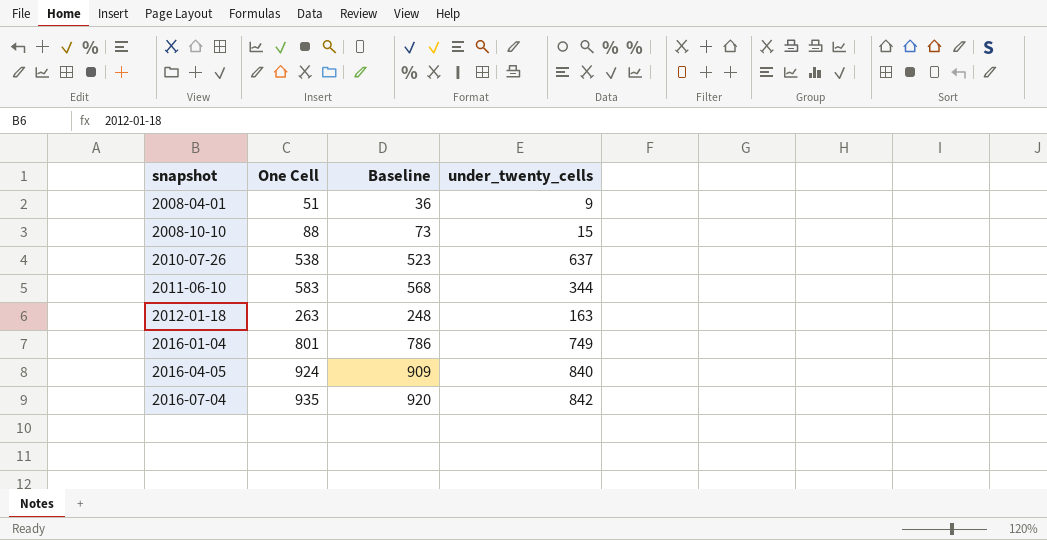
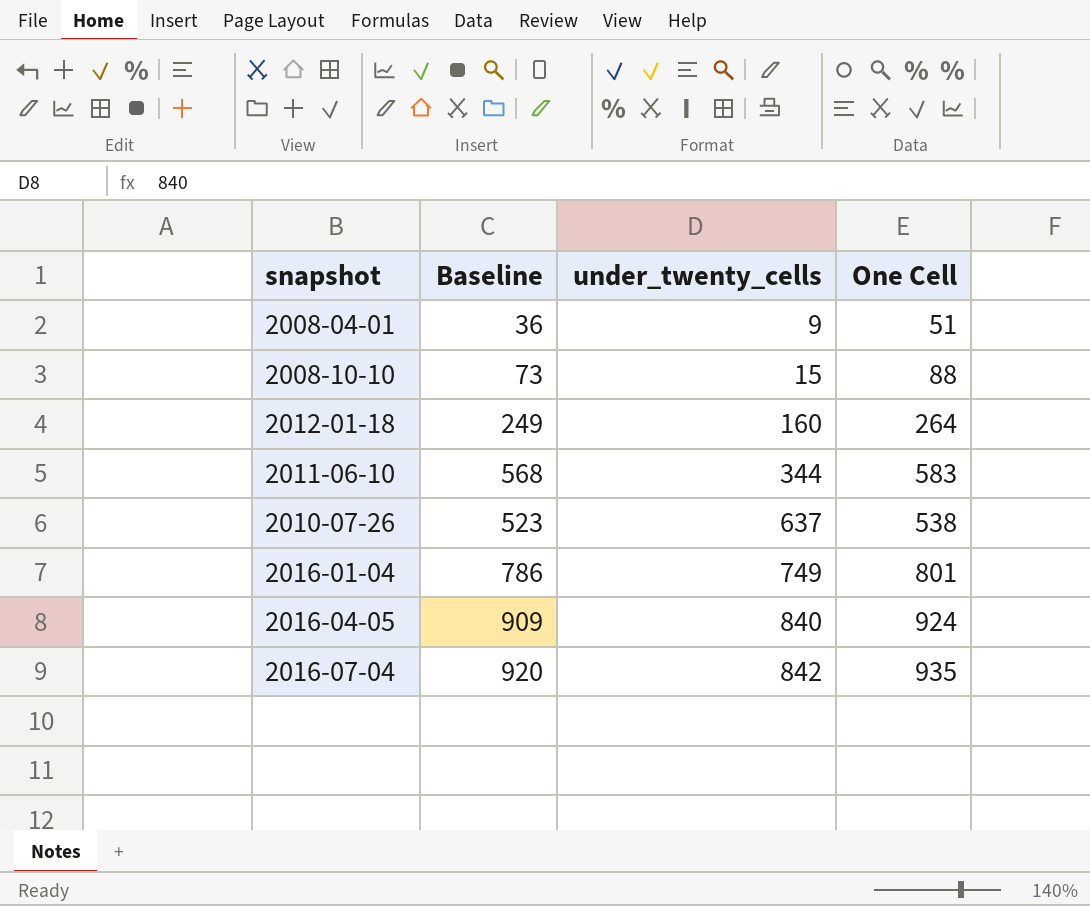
row order: snapshot ascending -> under_twenty_cells ascending
column One Cell | position: 2 -> 4
2012-01-18 | Baseline: 248 -> 249
2012-01-18 | under_twenty_cells: 163 -> 160
2012-01-18 | One Cell: 263 -> 264

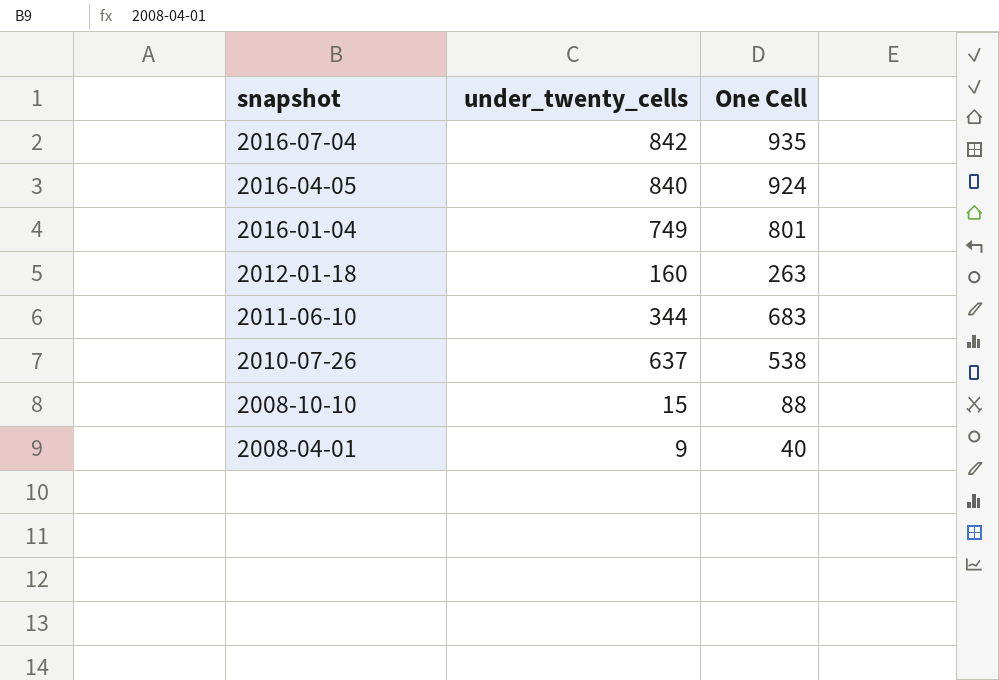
row order: under_twenty_cells ascending -> snapshot descending
column Baseline | formula: [One Cell] - 15 -> none
2012-01-18 | One Cell: 264 -> 263
2011-06-10 | One Cell: 583 -> 683
2008-04-01 | One Cell: 51 -> 40

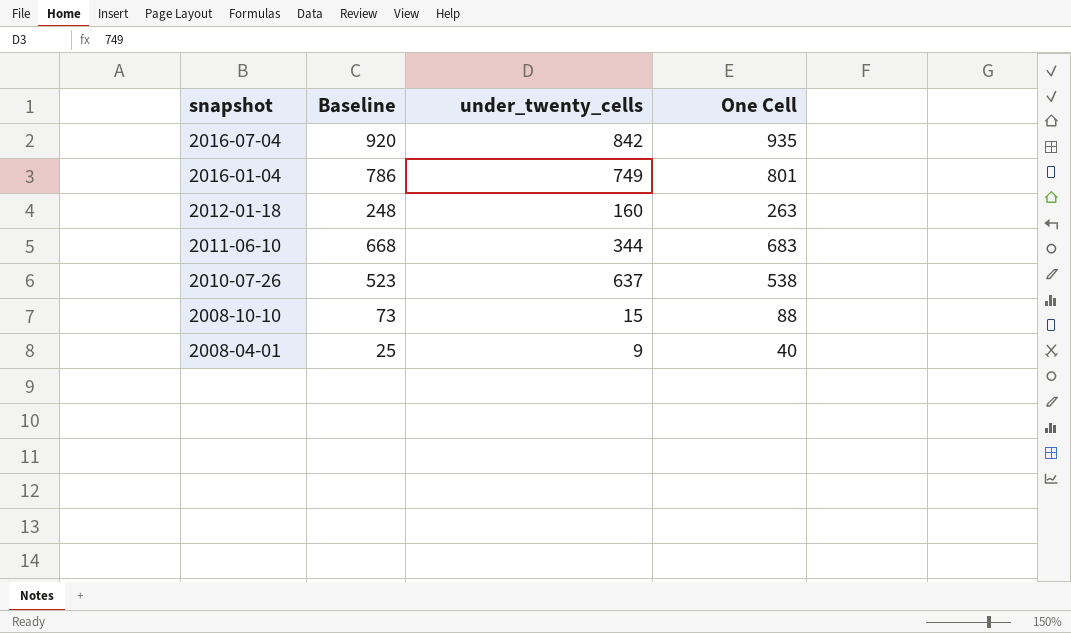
column Baseline | formula: none -> [One Cell] - 15
row 2016-04-05: 840 | 924 -> none

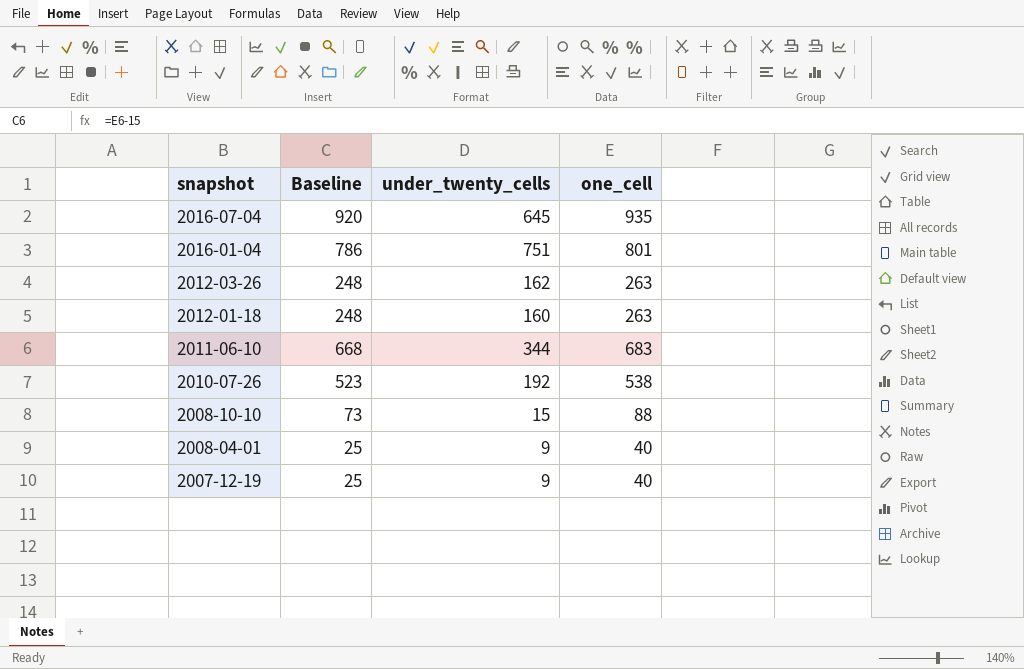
column name: One Cell -> one_cell
2016-07-04 | under_twenty_cells: 842 -> 645
2016-01-04 | under_twenty_cells: 749 -> 751
row 2012-03-26: none -> 248 | 162 | 263
2010-07-26 | under_twenty_cells: 637 -> 192
row 2007-12-19: none -> 25 | 9 | 40

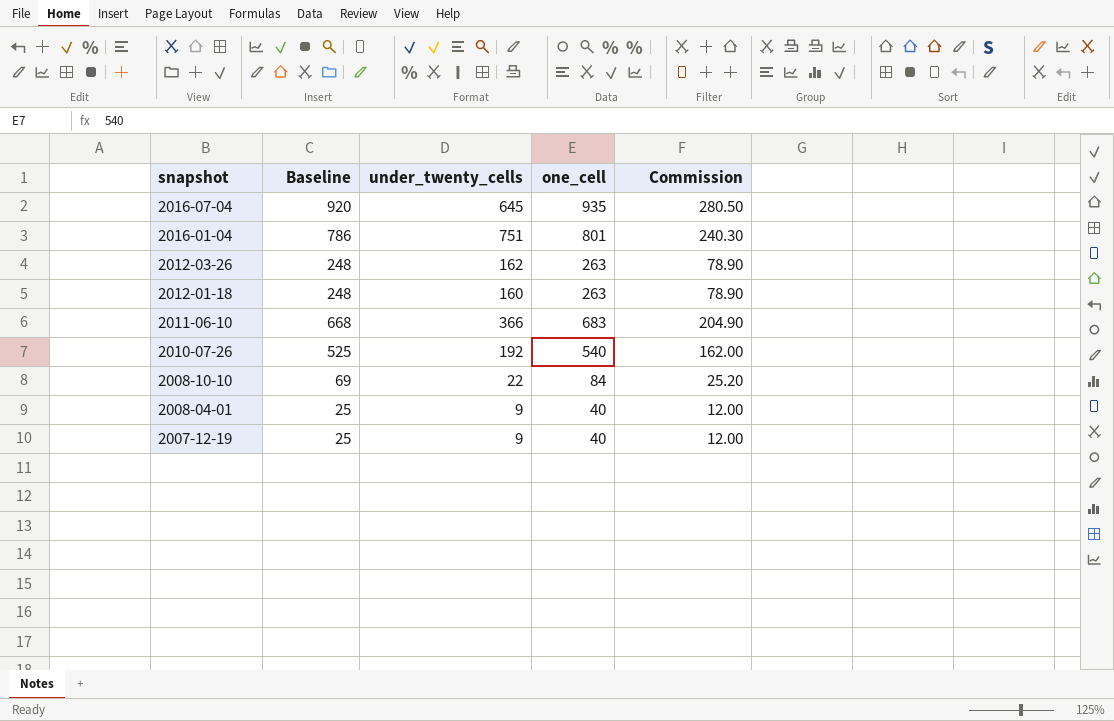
column Commission | formula: none -> [one_cell] * 0.3
2011-06-10 | under_twenty_cells: 344 -> 366
2010-07-26 | Baseline: 523 -> 525
2010-07-26 | one_cell: 538 -> 540
2008-10-10 | Baseline: 73 -> 69
2008-10-10 | under_twenty_cells: 15 -> 22
2008-10-10 | one_cell: 88 -> 84

